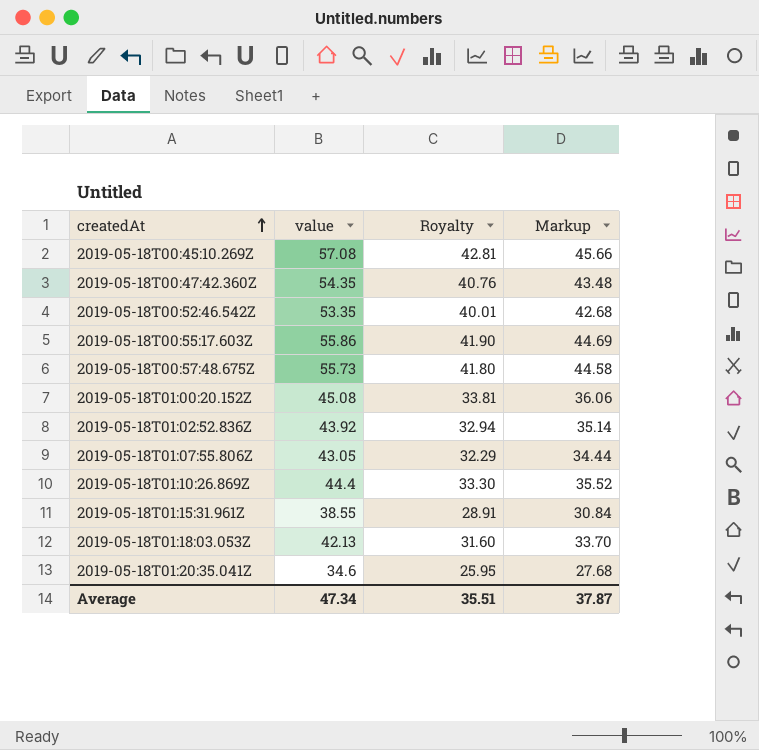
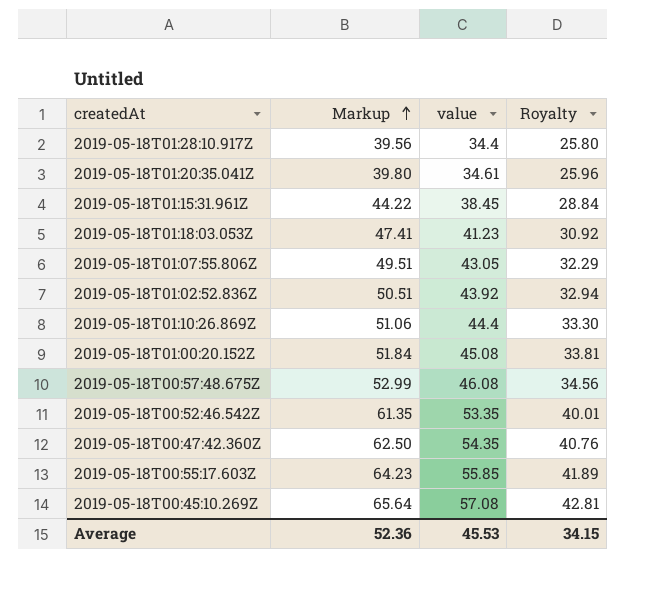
row order: createdAt ascending -> Markup ascending
column Markup | formula: [value] * 0.8 -> [value] * 1.15
column Markup | position: 4 -> 2
row 2019-05-18T01:28:10.917Z: none -> 39.56 | 34.4 | 25.80
2019-05-18T01:20:35.041Z | value: 34.6 -> 34.61
2019-05-18T01:20:35.041Z | Royalty: 25.95 -> 25.96
2019-05-18T01:15:31.961Z | value: 38.55 -> 38.45
2019-05-18T01:15:31.961Z | Royalty: 28.91 -> 28.84
2019-05-18T01:18:03.053Z | value: 42.13 -> 41.23
2019-05-18T01:18:03.053Z | Royalty: 31.60 -> 30.92
2019-05-18T00:57:48.675Z | value: 55.73 -> 46.08
2019-05-18T00:57:48.675Z | Royalty: 41.80 -> 34.56
2019-05-18T00:55:17.603Z | value: 55.86 -> 55.85
2019-05-18T00:55:17.603Z | Royalty: 41.90 -> 41.89
Average | Markup: 37.87 -> 52.36
Average | value: 47.34 -> 45.53
Average | Royalty: 35.51 -> 34.15

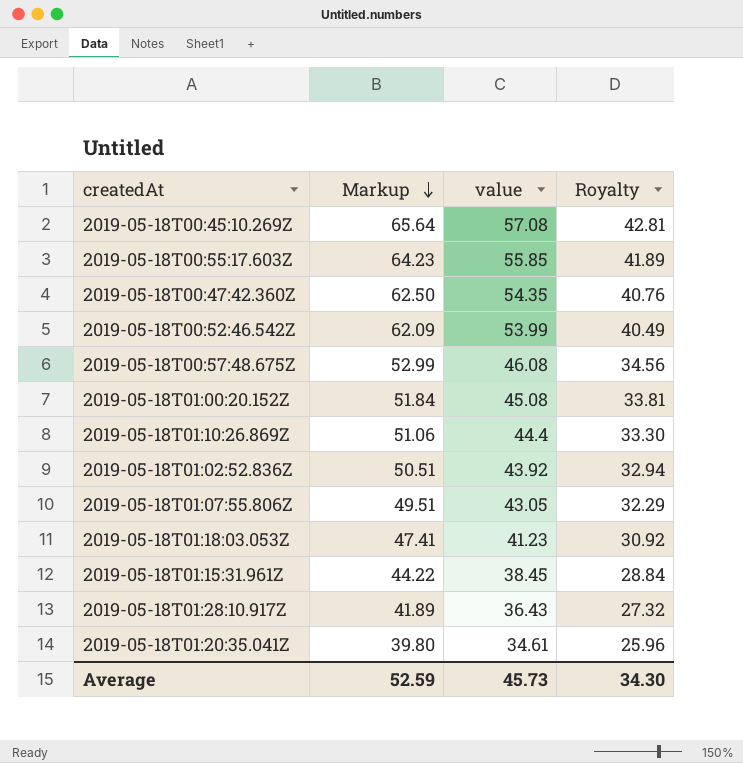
row order: Markup ascending -> Markup descending
2019-05-18T00:52:46.542Z | Markup: 61.35 -> 62.09
2019-05-18T00:52:46.542Z | value: 53.35 -> 53.99
2019-05-18T00:52:46.542Z | Royalty: 40.01 -> 40.49
2019-05-18T01:28:10.917Z | Markup: 39.56 -> 41.89
2019-05-18T01:28:10.917Z | value: 34.4 -> 36.43
2019-05-18T01:28:10.917Z | Royalty: 25.80 -> 27.32
Average | Markup: 52.36 -> 52.59
Average | value: 45.53 -> 45.73
Average | Royalty: 34.15 -> 34.30

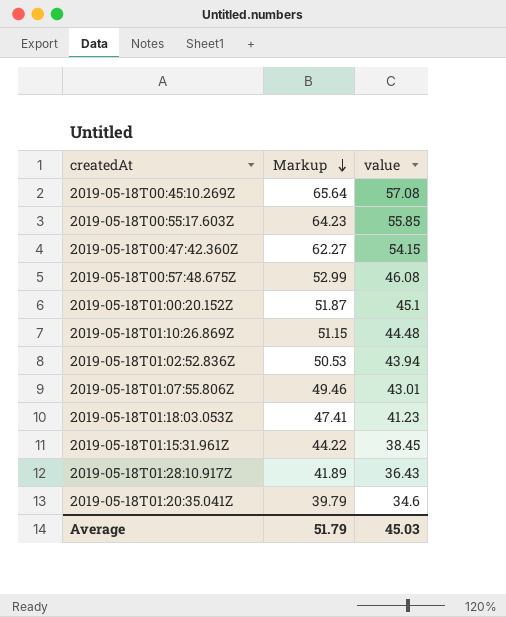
column Royalty | formula: [value] * 0.75 -> none
row 2019-05-18T00:52:46.542Z: 62.09 | 53.99 | 40.49 -> none
2019-05-18T00:47:42.360Z | Markup: 62.50 -> 62.27
2019-05-18T00:47:42.360Z | value: 54.35 -> 54.15
2019-05-18T01:00:20.152Z | Markup: 51.84 -> 51.87
2019-05-18T01:00:20.152Z | value: 45.08 -> 45.1
2019-05-18T01:10:26.869Z | Markup: 51.06 -> 51.15
2019-05-18T01:10:26.869Z | value: 44.4 -> 44.48
2019-05-18T01:02:52.836Z | Markup: 50.51 -> 50.53
2019-05-18T01:02:52.836Z | value: 43.92 -> 43.94
2019-05-18T01:07:55.806Z | Markup: 49.51 -> 49.46
2019-05-18T01:07:55.806Z | value: 43.05 -> 43.01
2019-05-18T01:20:35.041Z | Markup: 39.80 -> 39.79
2019-05-18T01:20:35.041Z | value: 34.61 -> 34.6
Average | Markup: 52.59 -> 51.79
Average | value: 45.73 -> 45.03

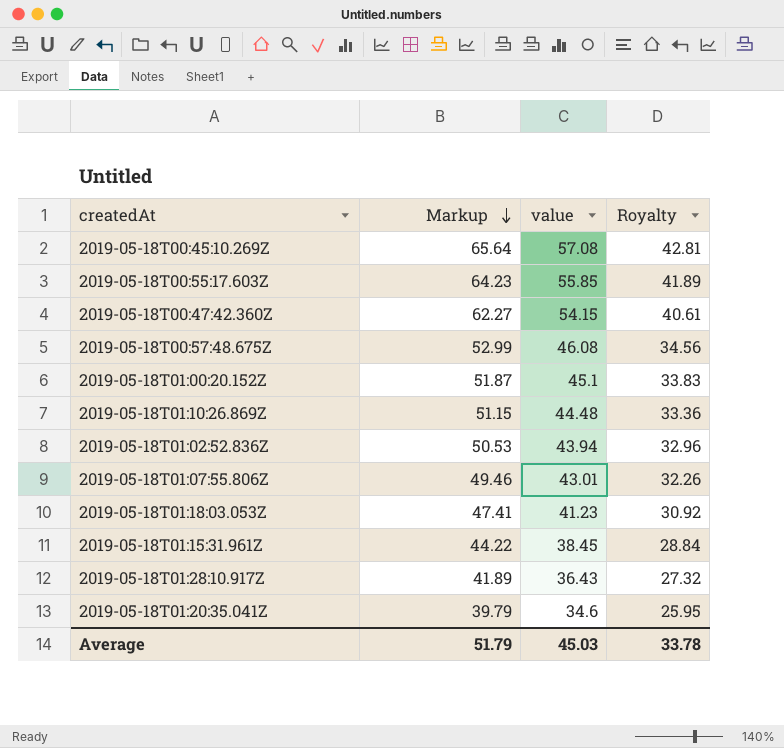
column Royalty | formula: none -> [value] * 0.75

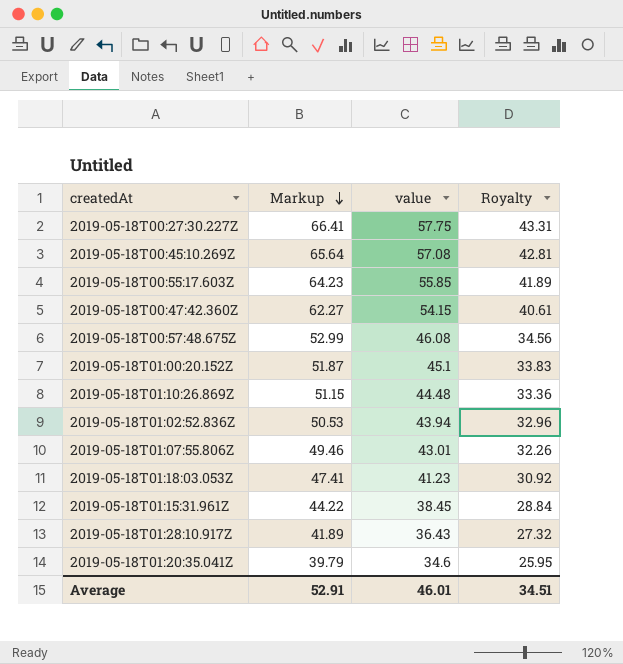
row 2019-05-18T00:27:30.227Z: none -> 66.41 | 57.75 | 43.31
Average | Markup: 51.79 -> 52.91
Average | value: 45.03 -> 46.01
Average | Royalty: 33.78 -> 34.51

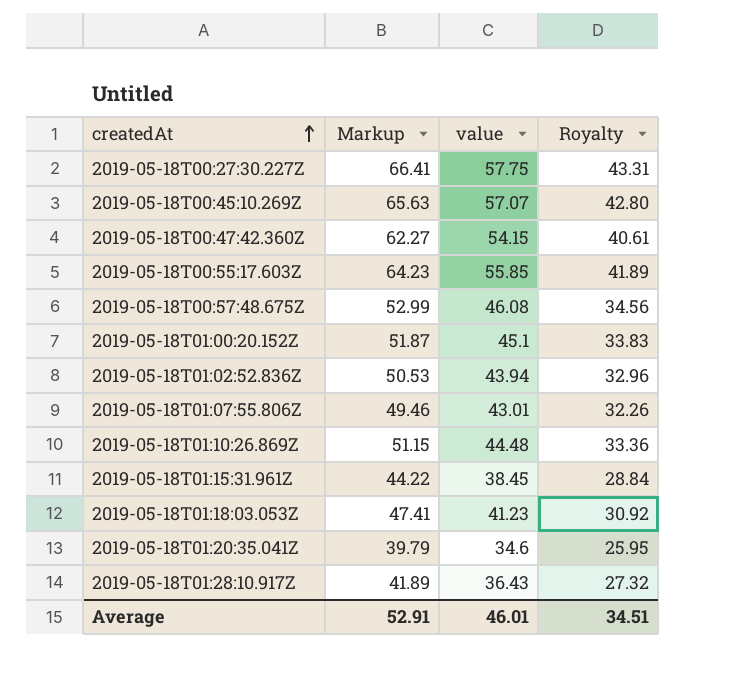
row order: Markup descending -> createdAt ascending
2019-05-18T00:45:10.269Z | Markup: 65.64 -> 65.63
2019-05-18T00:45:10.269Z | value: 57.08 -> 57.07
2019-05-18T00:45:10.269Z | Royalty: 42.81 -> 42.80

